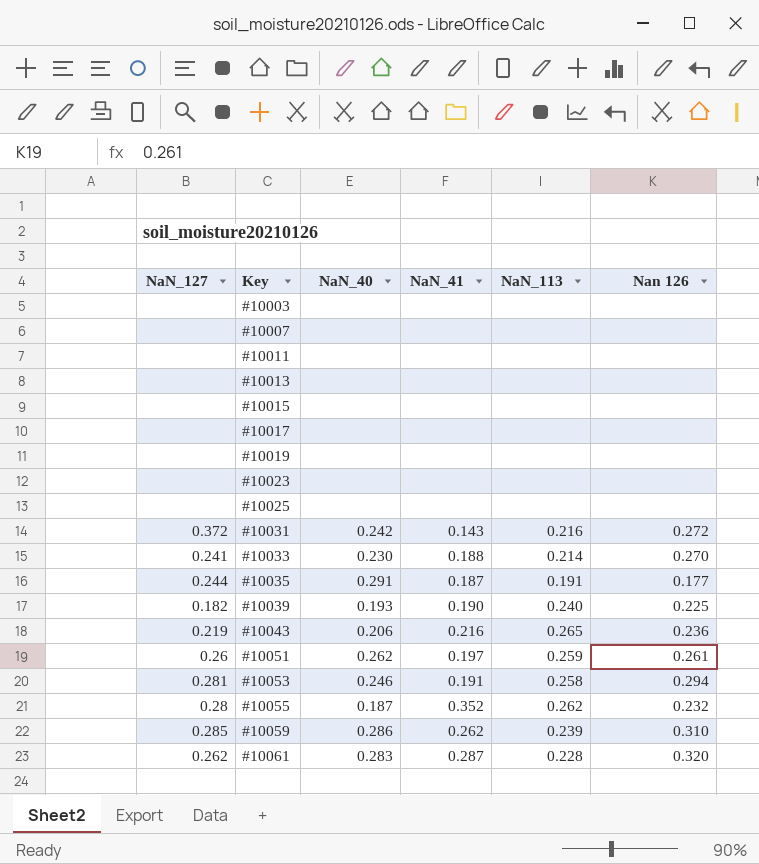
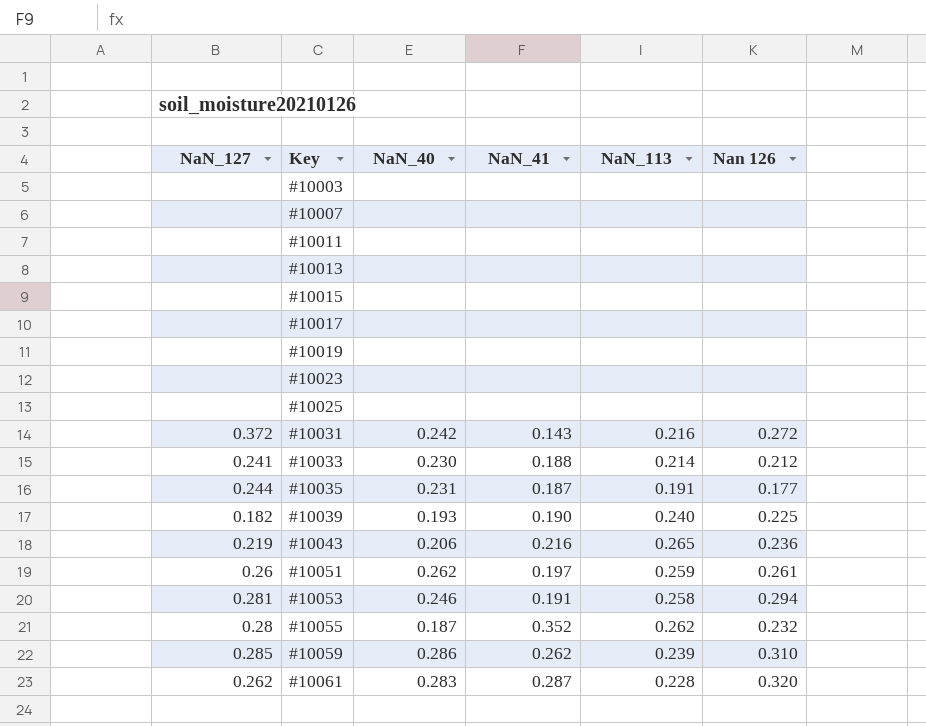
#10033 | Nan 126: 0.270 -> 0.212
#10035 | NaN_40: 0.291 -> 0.231

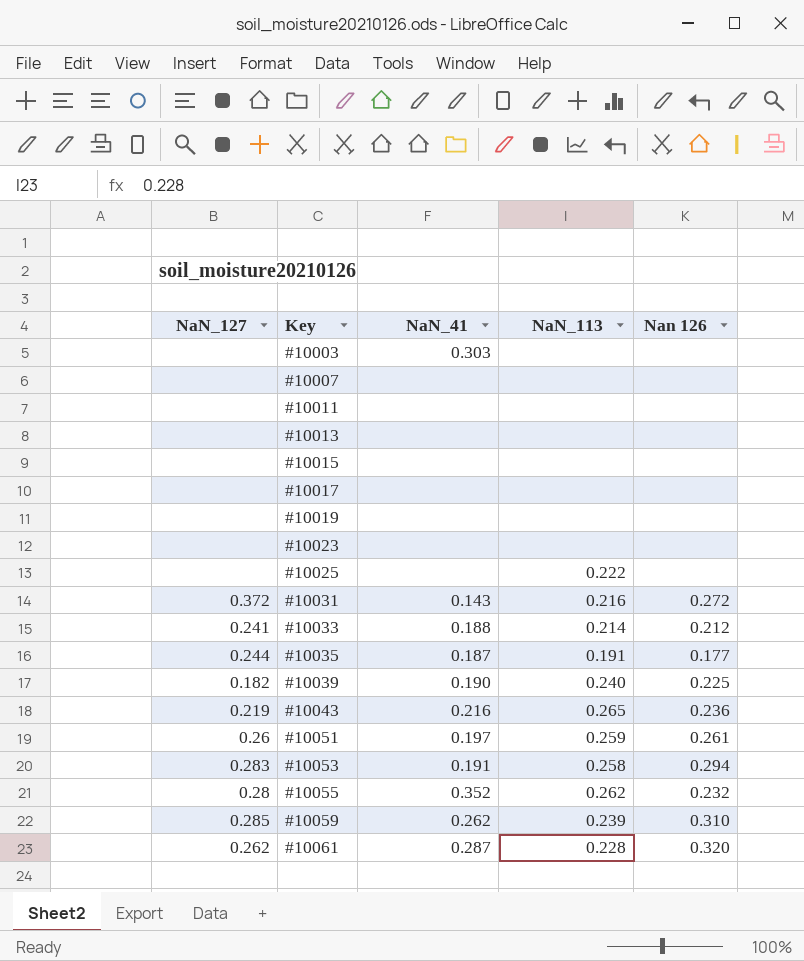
column NaN_40 | position: 3 -> none
#10003 | NaN_41: none -> 0.303
#10025 | NaN_113: none -> 0.222
#10053 | NaN_127: 0.281 -> 0.283

